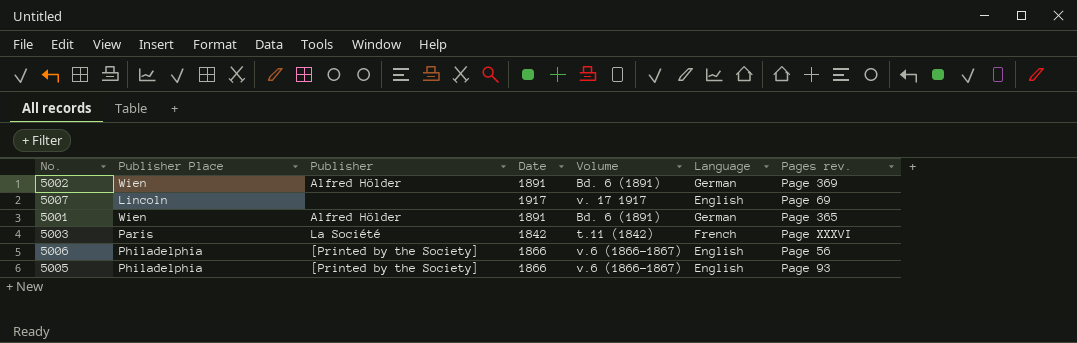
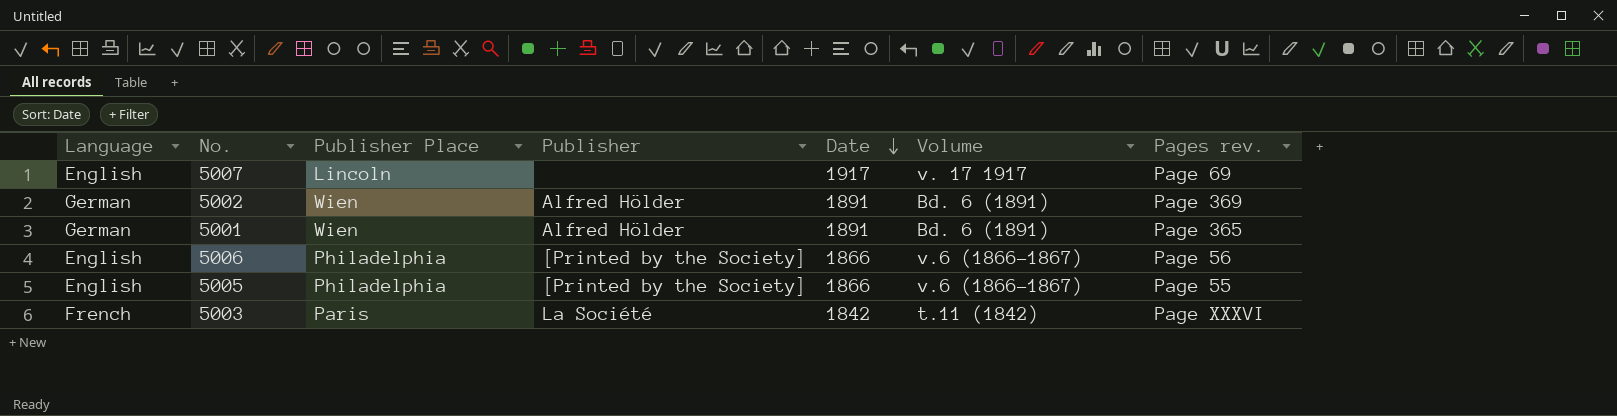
row order: none -> Date descending
column Language | position: 6 -> 1
5005 | Pages rev.: Page 93 -> Page 55

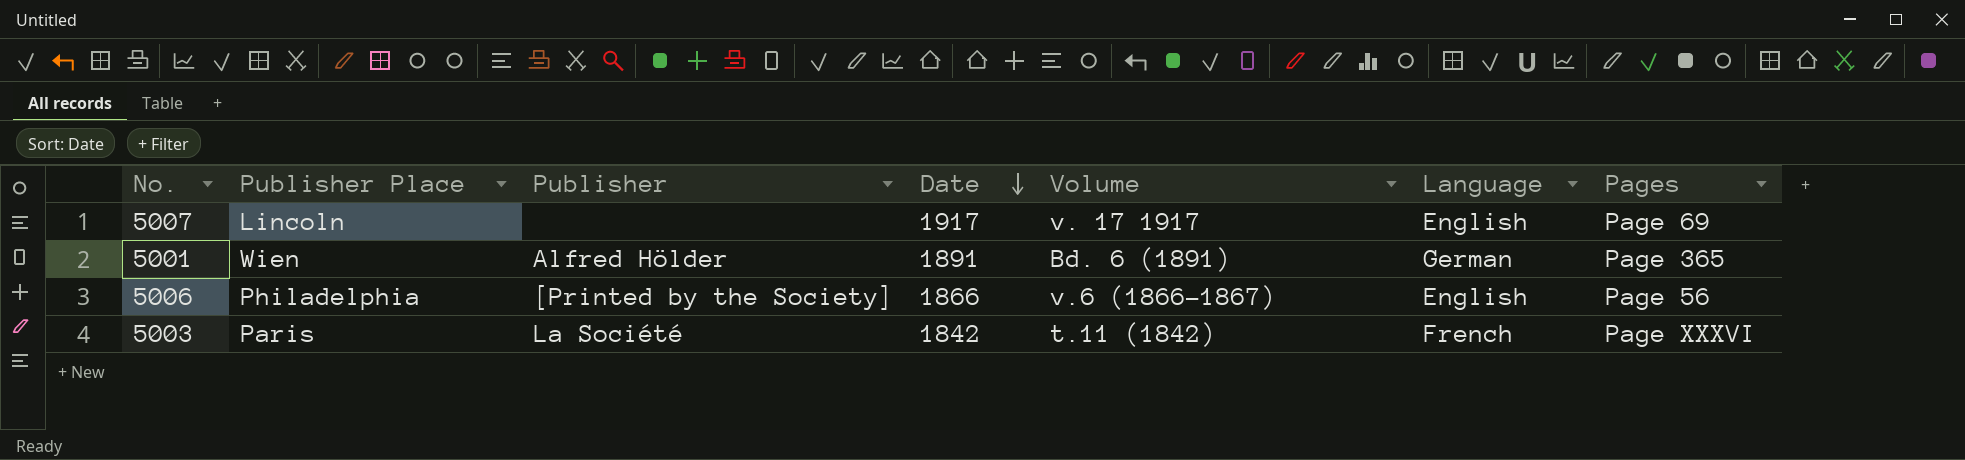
column Language | position: 1 -> 6
column name: Pages rev. -> Pages
row 5002: German | Wien | Alfred Hölder | 1891 | Bd. 6 (1891) | Page 369 -> none
row 5005: English | Philadelphia | [Printed by the Society] | 1866 | v.6 (1866-1867) | Page 55 -> none

